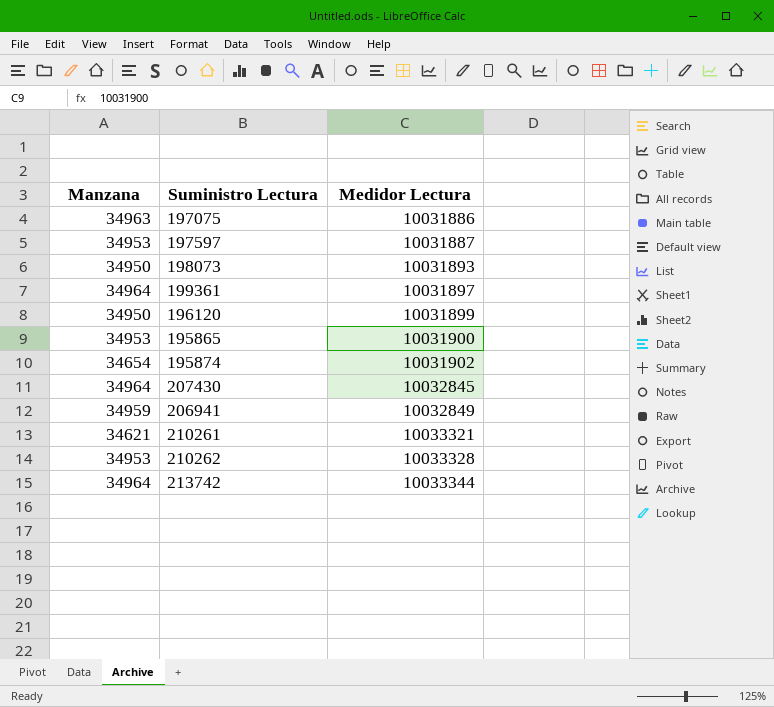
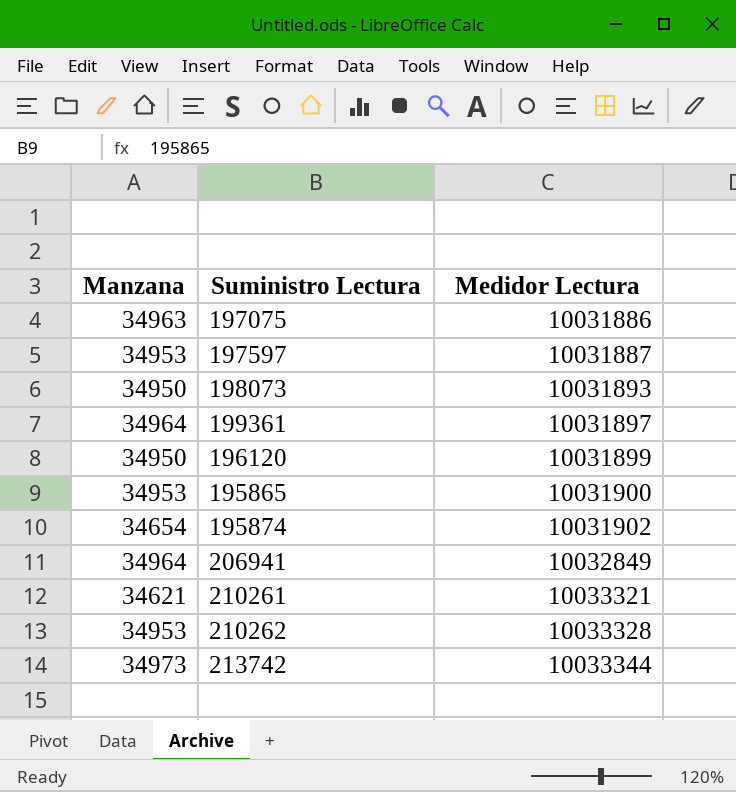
row 207430: 34964 | 10032845 -> none
206941 | Manzana: 34959 -> 34964
213742 | Manzana: 34964 -> 34973

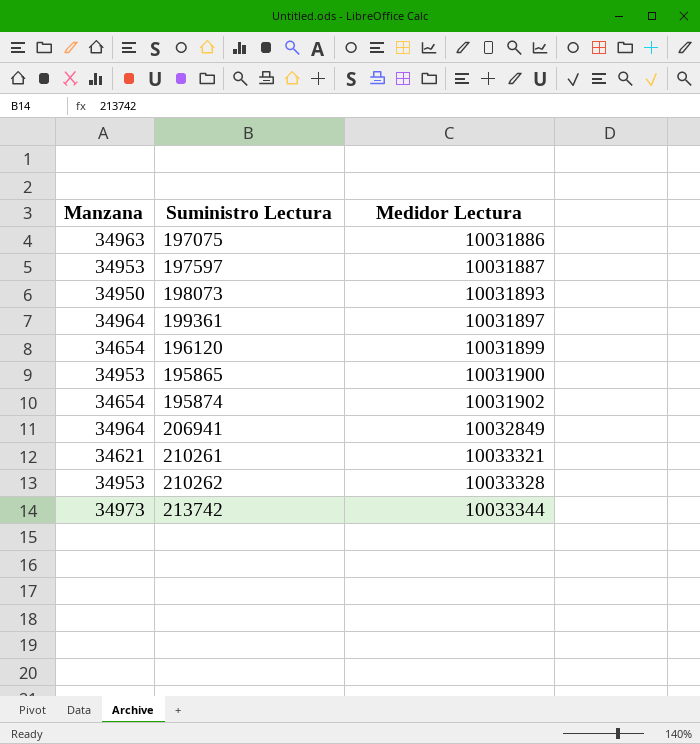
196120 | Manzana: 34950 -> 34654

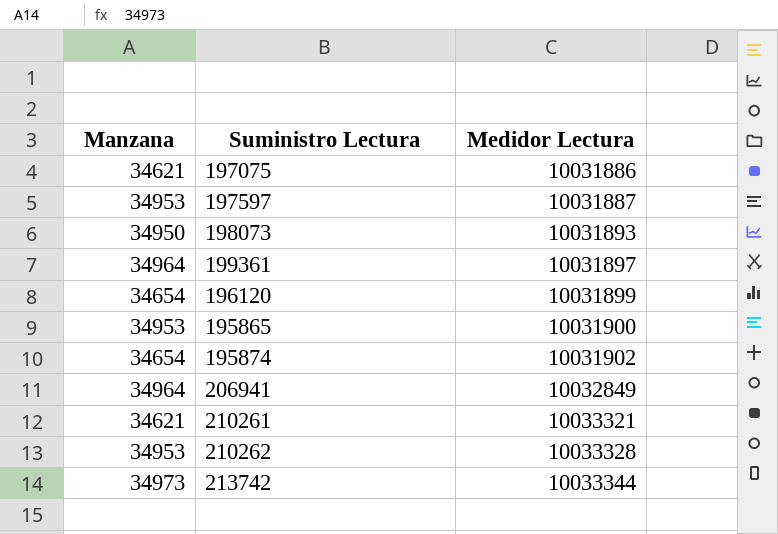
197075 | Manzana: 34963 -> 34621

